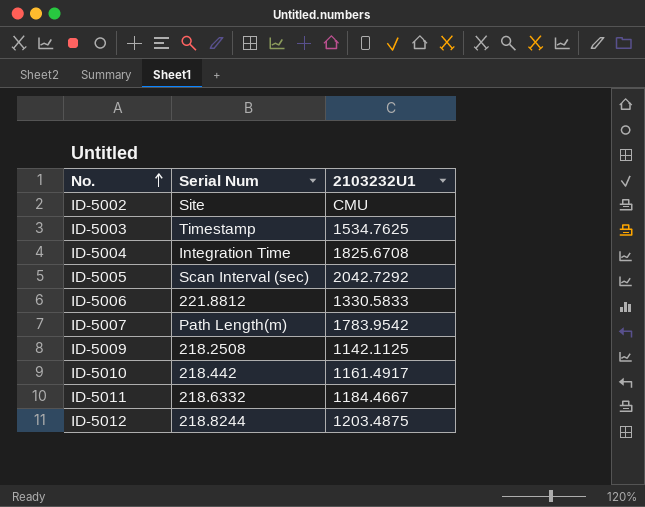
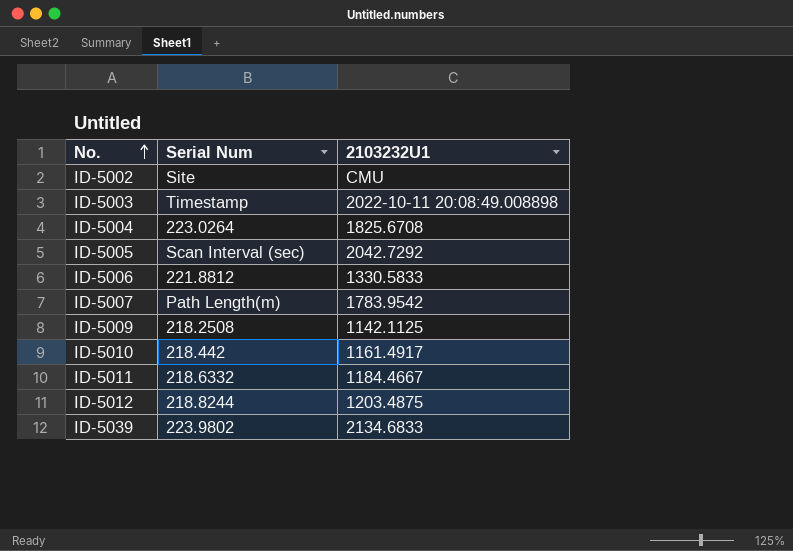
ID-5003 | 2103232U1: 1534.7625 -> 2022-10-11 20:08:49.008898
ID-5004 | Serial Num: Integration Time -> 223.0264
row ID-5039: none -> 223.9802 | 2134.6833

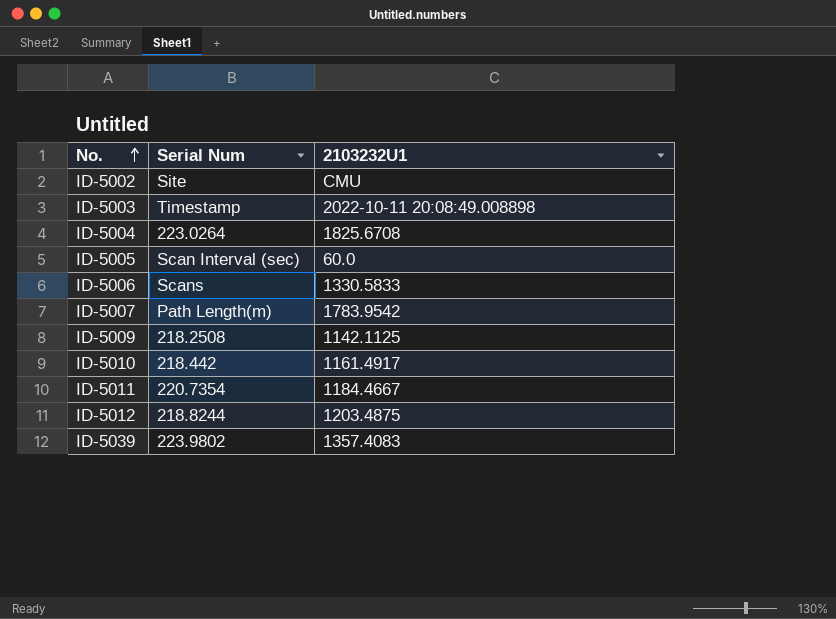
ID-5005 | 2103232U1: 2042.7292 -> 60.0
ID-5006 | Serial Num: 221.8812 -> Scans
ID-5011 | Serial Num: 218.6332 -> 220.7354
ID-5039 | 2103232U1: 2134.6833 -> 1357.4083

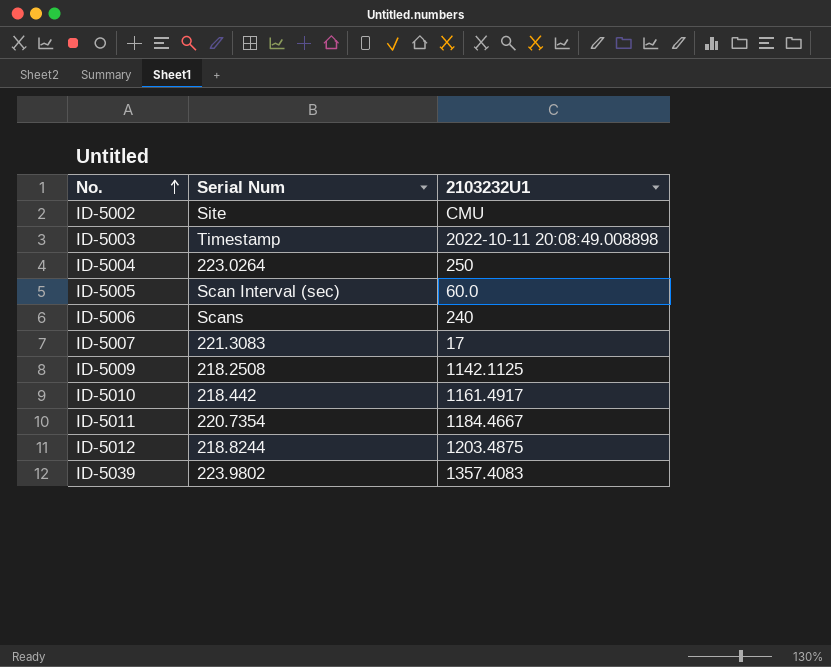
ID-5004 | 2103232U1: 1825.6708 -> 250
ID-5006 | 2103232U1: 1330.5833 -> 240
ID-5007 | Serial Num: Path Length(m) -> 221.3083
ID-5007 | 2103232U1: 1783.9542 -> 17

